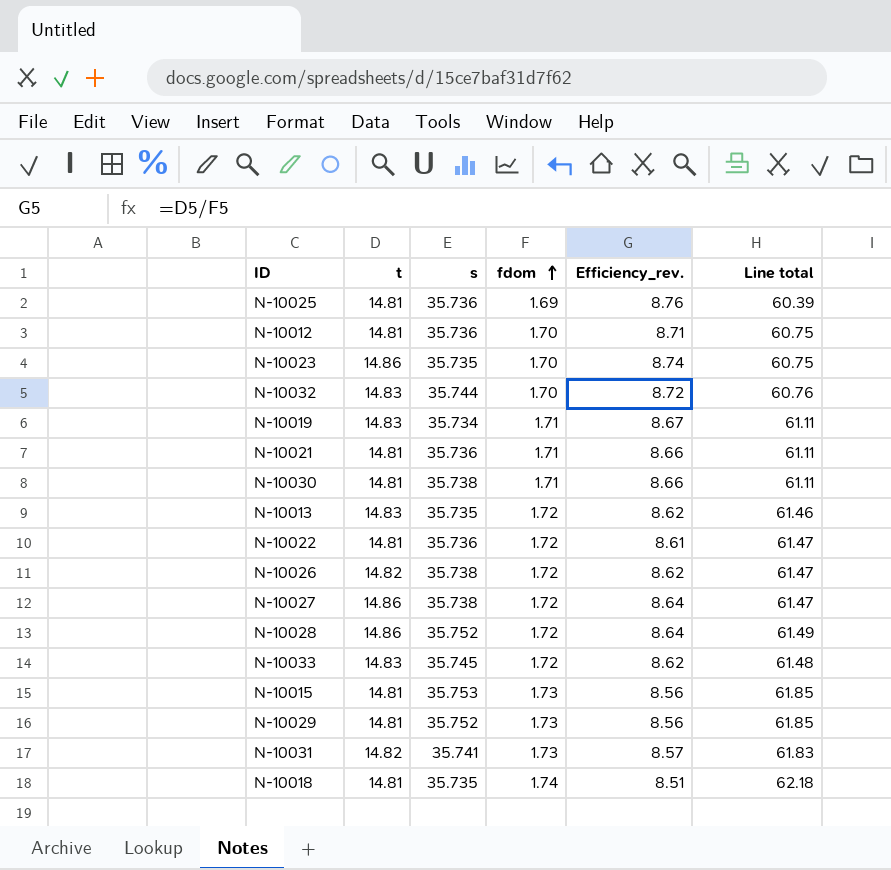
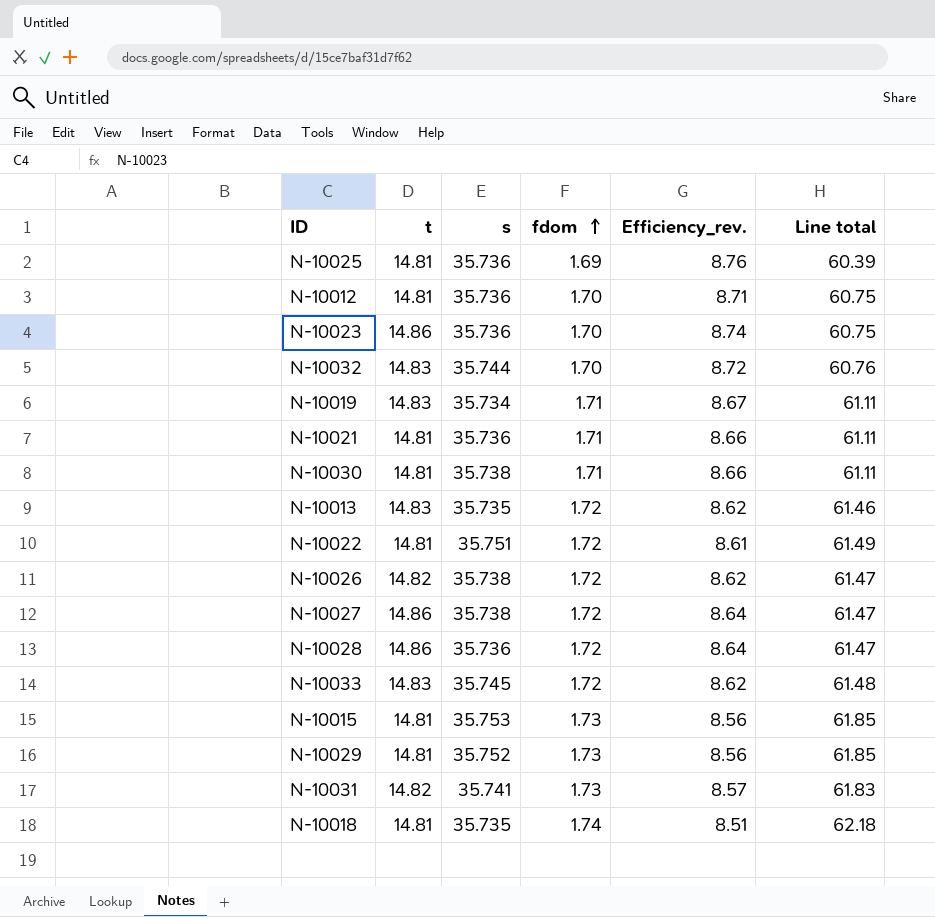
N-10023 | s: 35.735 -> 35.736
N-10022 | s: 35.736 -> 35.751
N-10022 | Line total: 61.47 -> 61.49
N-10028 | s: 35.752 -> 35.736
N-10028 | Line total: 61.49 -> 61.47

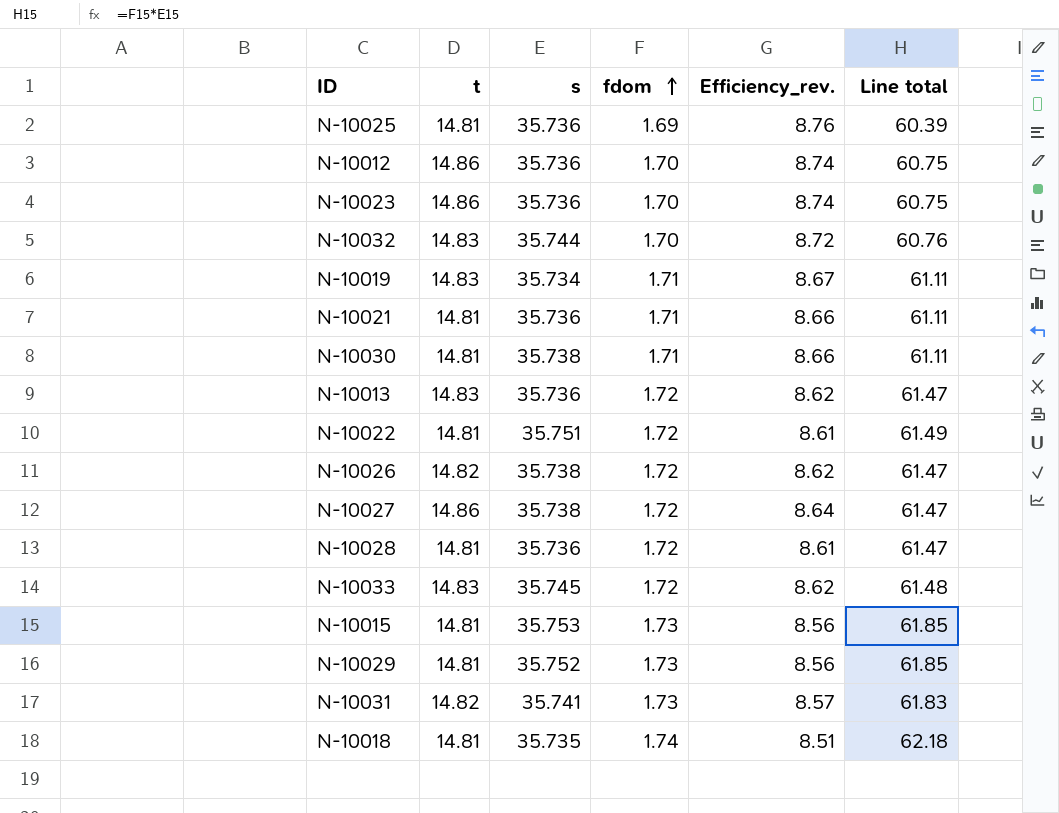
N-10012 | t: 14.81 -> 14.86
N-10012 | Efficiency_rev.: 8.71 -> 8.74
N-10013 | s: 35.735 -> 35.736
N-10013 | Line total: 61.46 -> 61.47
N-10028 | t: 14.86 -> 14.81
N-10028 | Efficiency_rev.: 8.64 -> 8.61

